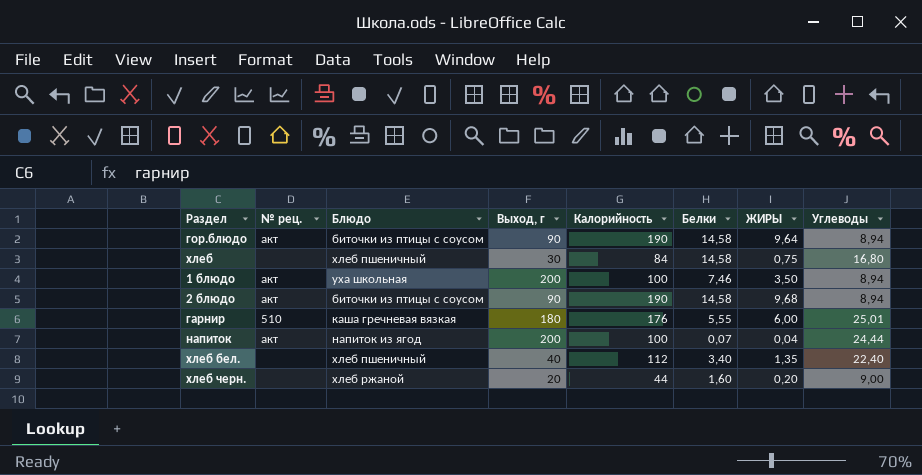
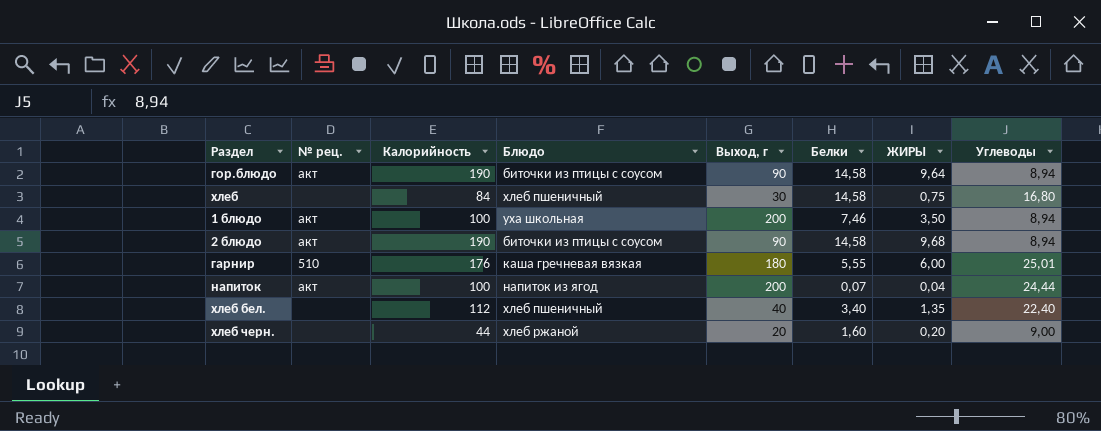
column Калорийность | position: 5 -> 3

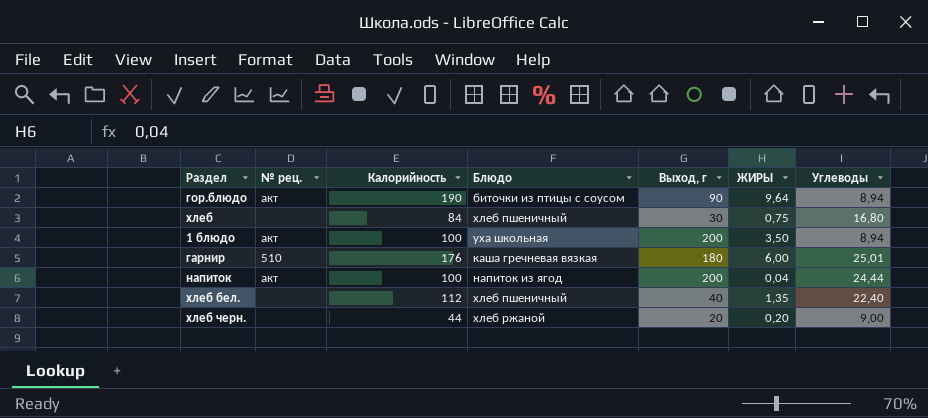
column Белки | position: 6 -> none
row 2 блюдо: акт | 190 | биточки из птицы с соусом | 90 | 14,58 | 9,68 | 8,94 -> none

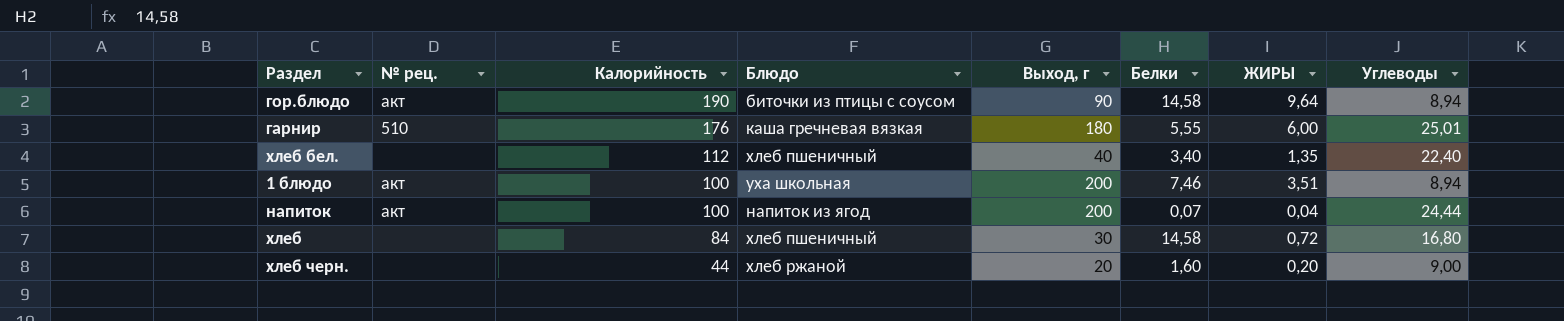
row order: none -> Калорийность descending
column Белки | position: none -> 6
1 блюдо | ЖИРЫ: 3,50 -> 3,51
хлеб | ЖИРЫ: 0,75 -> 0,72

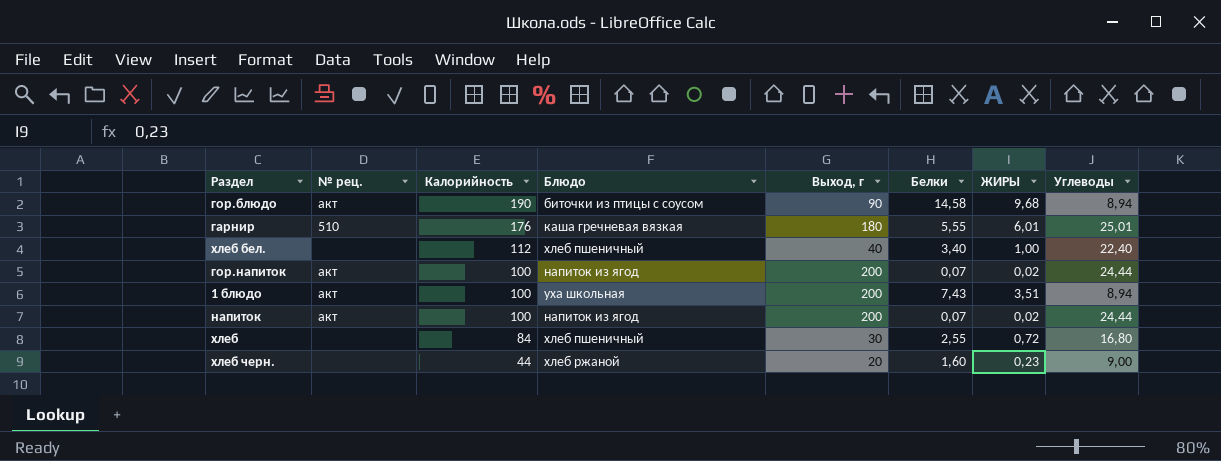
гор.блюдо | ЖИРЫ: 9,64 -> 9,68
гарнир | ЖИРЫ: 6,00 -> 6,01
хлеб бел. | ЖИРЫ: 1,35 -> 1,00
row гор.напиток: none -> акт | 100 | напиток из ягод | 200 | 0,07 | 0,02 | 24,44
1 блюдо | Белки: 7,46 -> 7,43
напиток | ЖИРЫ: 0,04 -> 0,02
хлеб | Белки: 14,58 -> 2,55
хлеб черн. | ЖИРЫ: 0,20 -> 0,23

